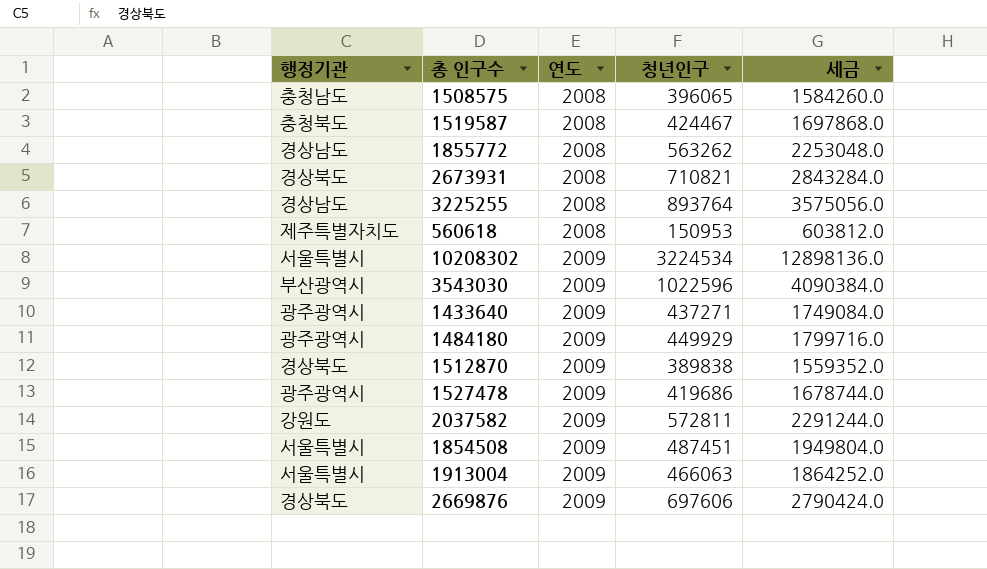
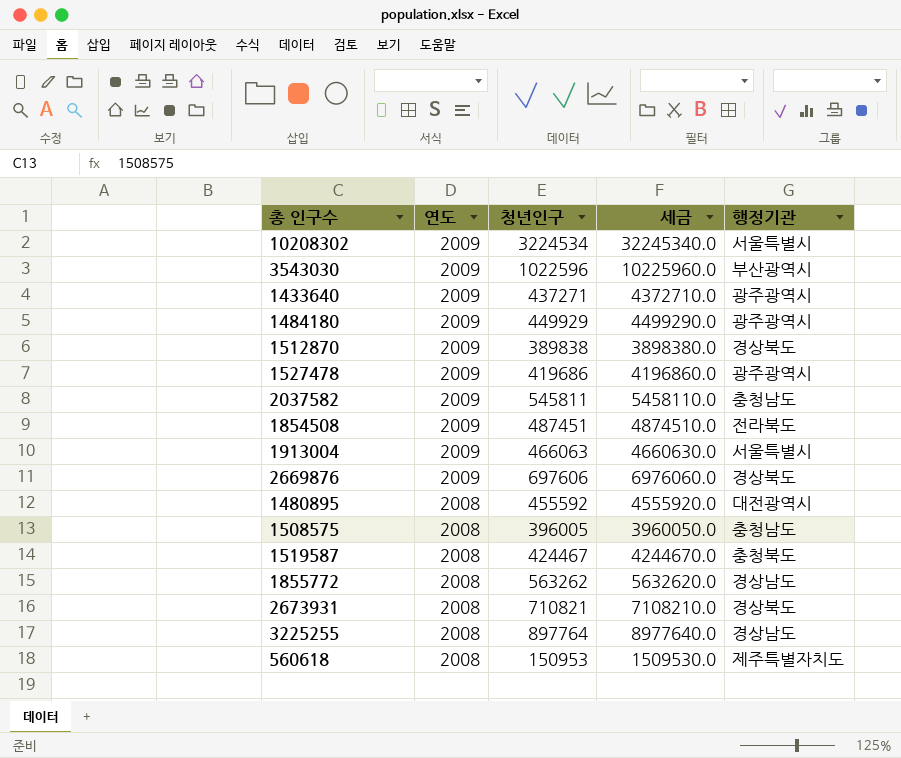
row order: 연도 ascending -> 연도 descending
column 세금 | formula: [청년인구] * 4 -> [청년인구] * 10
column 행정기관 | position: 1 -> 5
2037582 | 청년인구: 572811 -> 545811
2037582 | 행정기관: 강원도 -> 충청남도
1854508 | 행정기관: 서울특별시 -> 전라북도
row 1480895: none -> 2008 | 455592 | 4555920.0 | 대전광역시
1508575 | 청년인구: 396065 -> 396005
3225255 | 청년인구: 893764 -> 897764

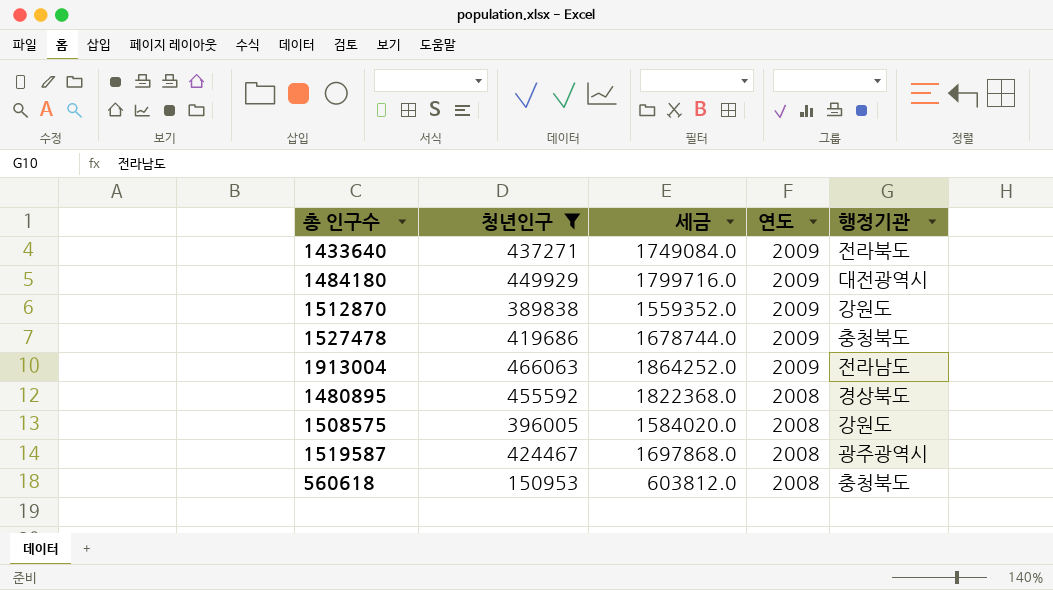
filter: none -> 청년인구 <= 466063
column 세금 | formula: [청년인구] * 10 -> [청년인구] * 4
column 연도 | position: 2 -> 4
1433640 | 행정기관: 광주광역시 -> 전라북도
1484180 | 행정기관: 광주광역시 -> 대전광역시
1512870 | 행정기관: 경상북도 -> 강원도
1527478 | 행정기관: 광주광역시 -> 충청북도
1913004 | 행정기관: 서울특별시 -> 전라남도
1480895 | 행정기관: 대전광역시 -> 경상북도
1508575 | 행정기관: 충청남도 -> 강원도
1519587 | 행정기관: 충청북도 -> 광주광역시
560618 | 행정기관: 제주특별자치도 -> 충청북도

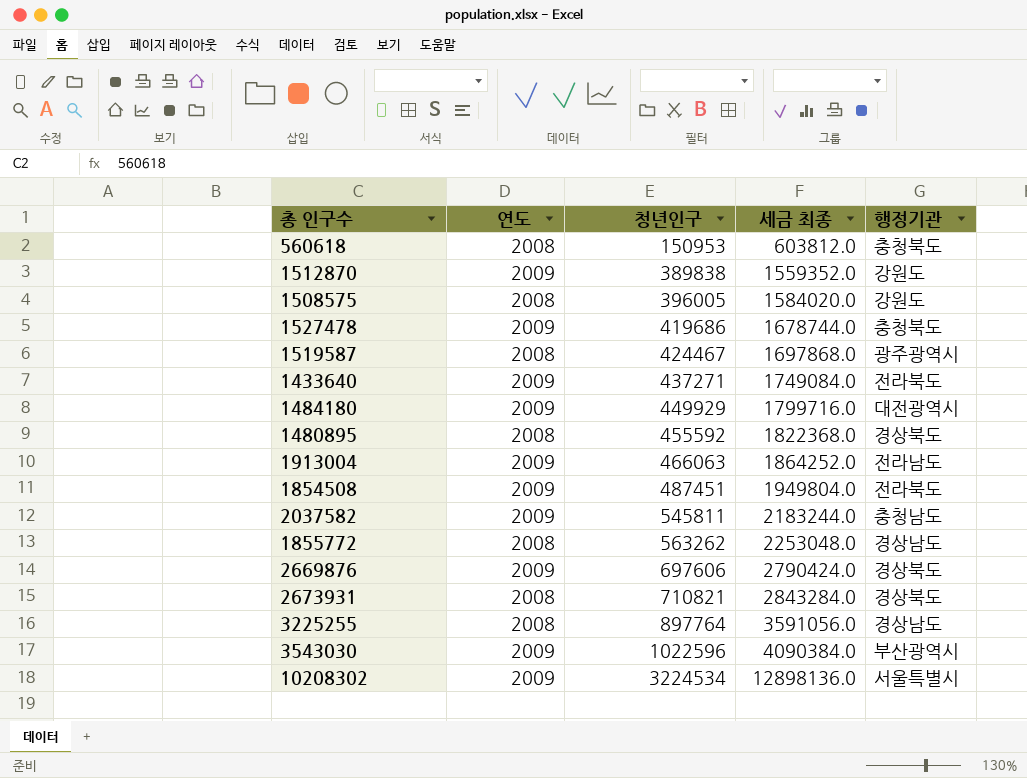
filter: 청년인구 <= 466063 -> none
row order: 연도 descending -> 청년인구 ascending
column 연도 | position: 4 -> 2
column name: 세금 -> 세금 최종

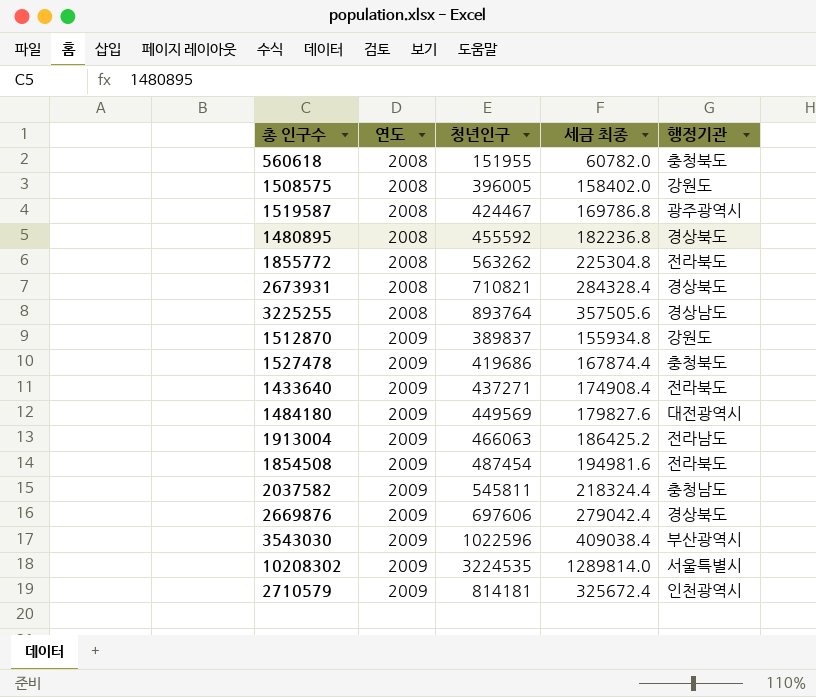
row order: 청년인구 ascending -> 연도 ascending
column 세금 최종 | formula: [청년인구] * 4 -> [청년인구] * 0.4
560618 | 청년인구: 150953 -> 151955
1855772 | 행정기관: 경상남도 -> 전라북도
3225255 | 청년인구: 897764 -> 893764
1512870 | 청년인구: 389838 -> 389837
1484180 | 청년인구: 449929 -> 449569
1854508 | 청년인구: 487451 -> 487454
10208302 | 청년인구: 3224534 -> 3224535
row 2710579: none -> 2009 | 814181 | 325672.4 | 인천광역시

